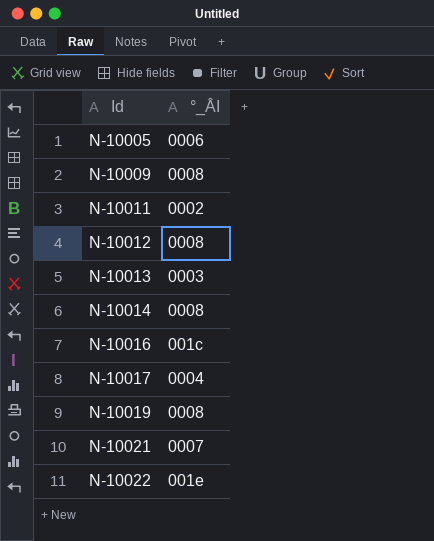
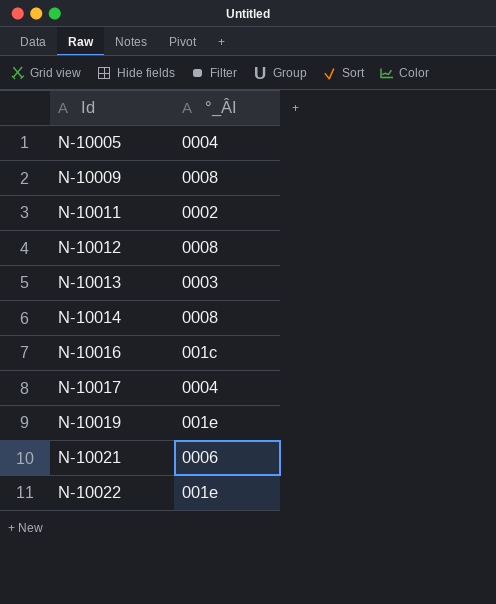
N-10005 | °_ÂI: 0006 -> 0004
N-10019 | °_ÂI: 0008 -> 001e
N-10021 | °_ÂI: 0007 -> 0006

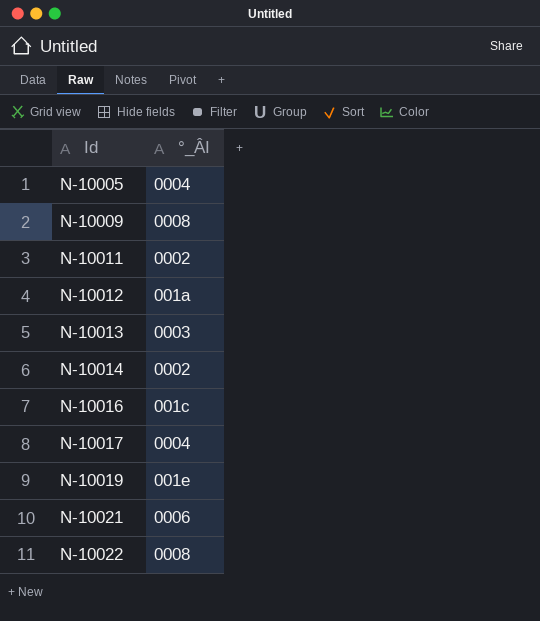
N-10012 | °_ÂI: 0008 -> 001a
N-10014 | °_ÂI: 0008 -> 0002
N-10022 | °_ÂI: 001e -> 0008

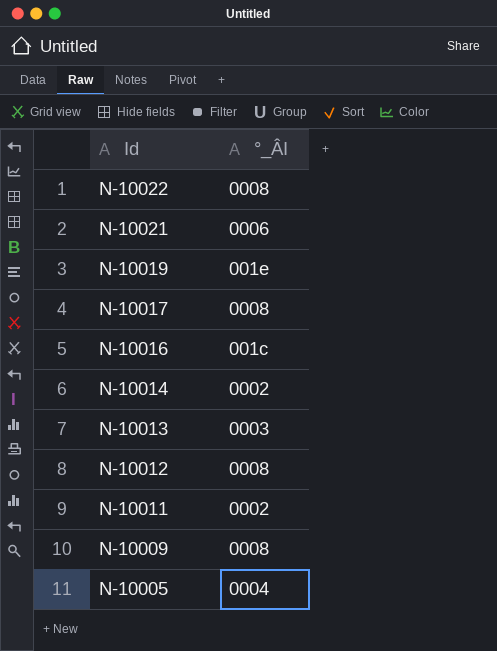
row order: Id ascending -> Id descending
N-10017 | °_ÂI: 0004 -> 0008
N-10012 | °_ÂI: 001a -> 0008

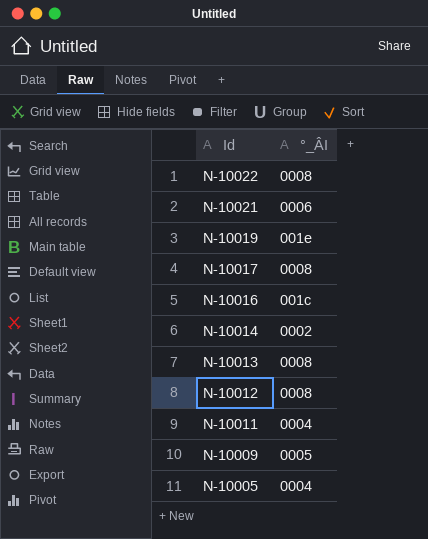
N-10013 | °_ÂI: 0003 -> 0008
N-10011 | °_ÂI: 0002 -> 0004
N-10009 | °_ÂI: 0008 -> 0005

